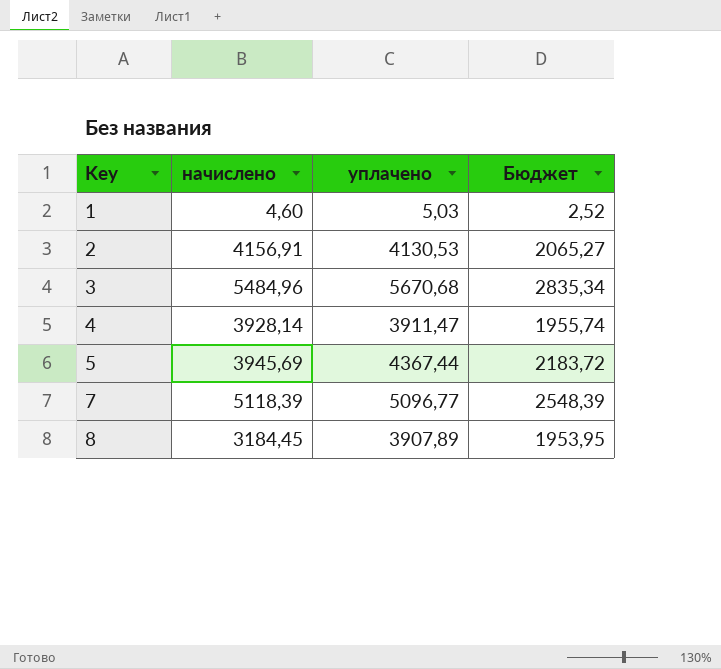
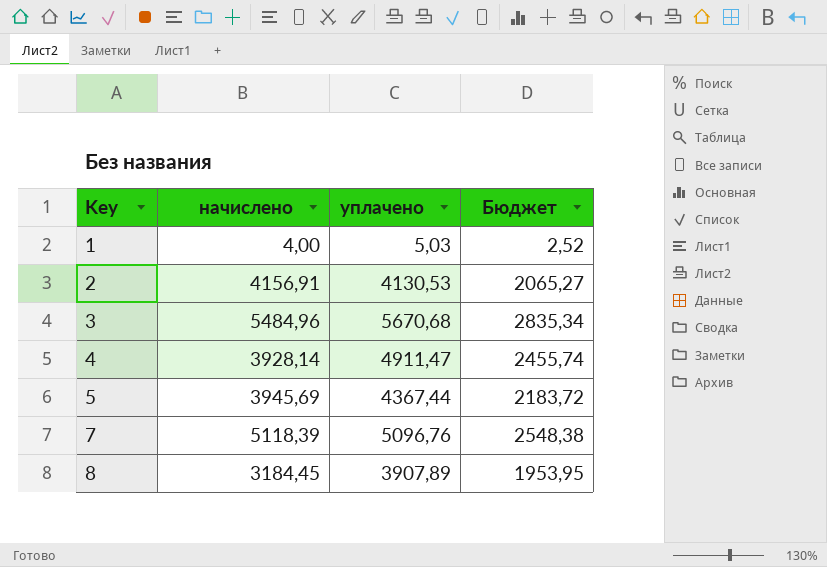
1 | начислено: 4,60 -> 4,00
4 | уплачено: 3911,47 -> 4911,47
4 | Бюджет: 1955,74 -> 2455,74
7 | уплачено: 5096,77 -> 5096,76
7 | Бюджет: 2548,39 -> 2548,38

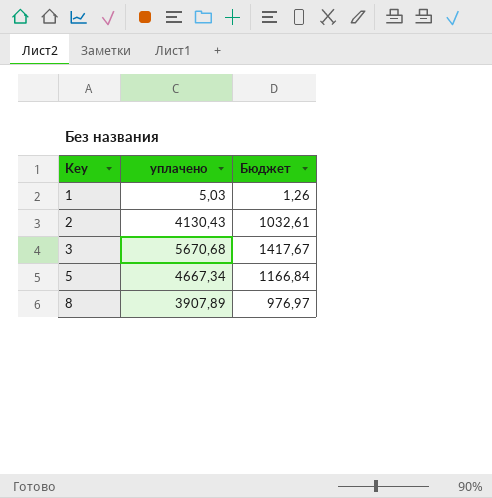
column начислено | position: 2 -> none
column Бюджет | formula: [уплачено] * 0,5 -> [уплачено] * 0,25
row 4: 3928,14 | 4911,47 | 2455,74 -> none
row 7: 5118,39 | 5096,76 | 2548,38 -> none
2 | уплачено: 4130,53 -> 4130,43
5 | уплачено: 4367,44 -> 4667,34

